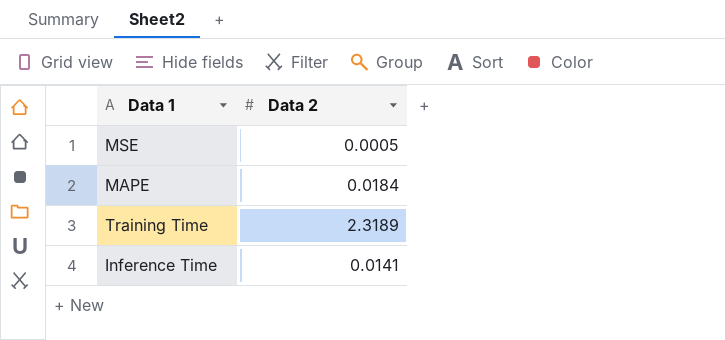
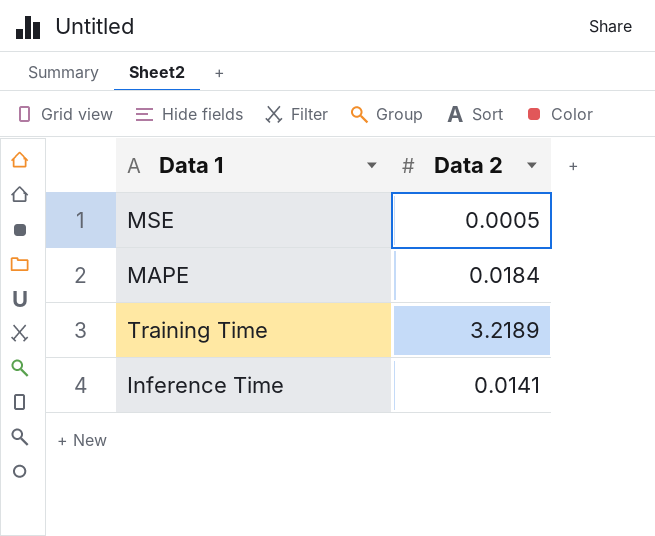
Training Time | Data 2: 2.3189 -> 3.2189

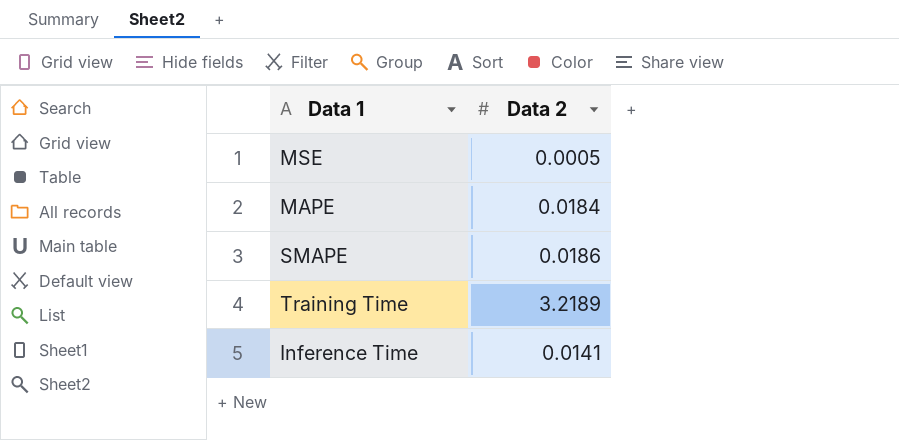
row SMAPE: none -> 0.0186

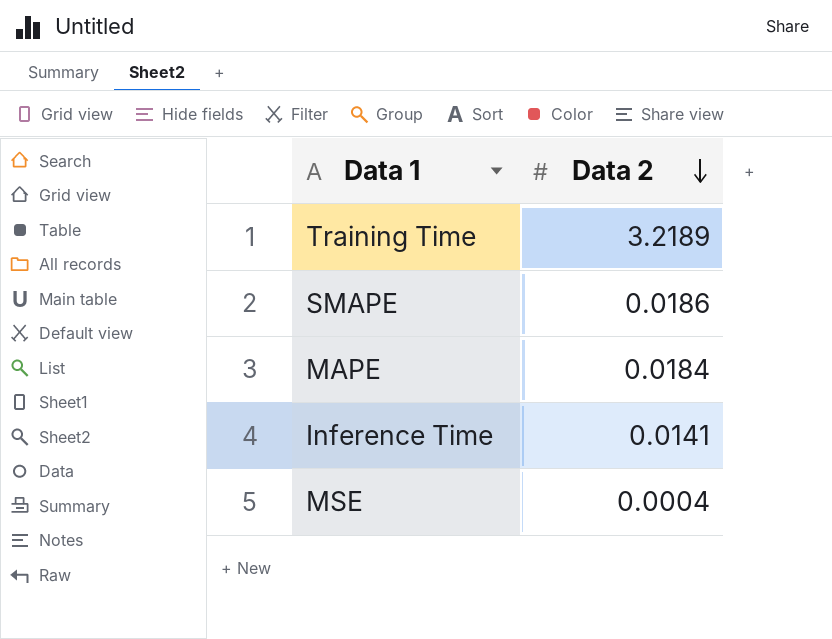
row order: none -> Data 2 descending
MSE | Data 2: 0.0005 -> 0.0004

